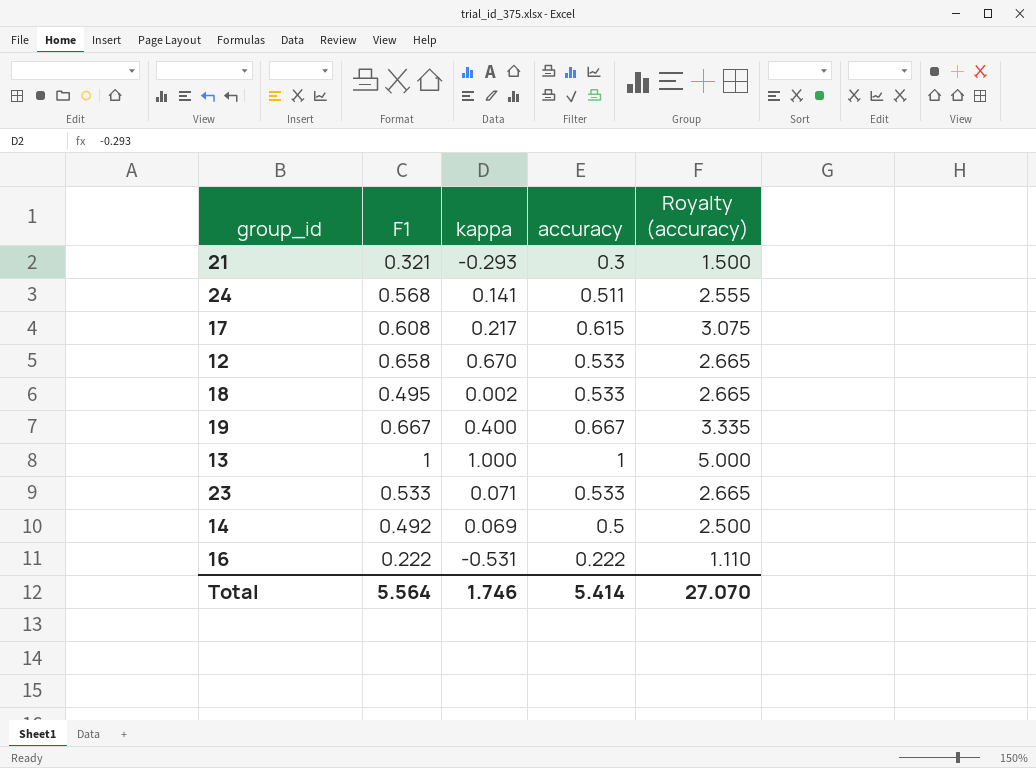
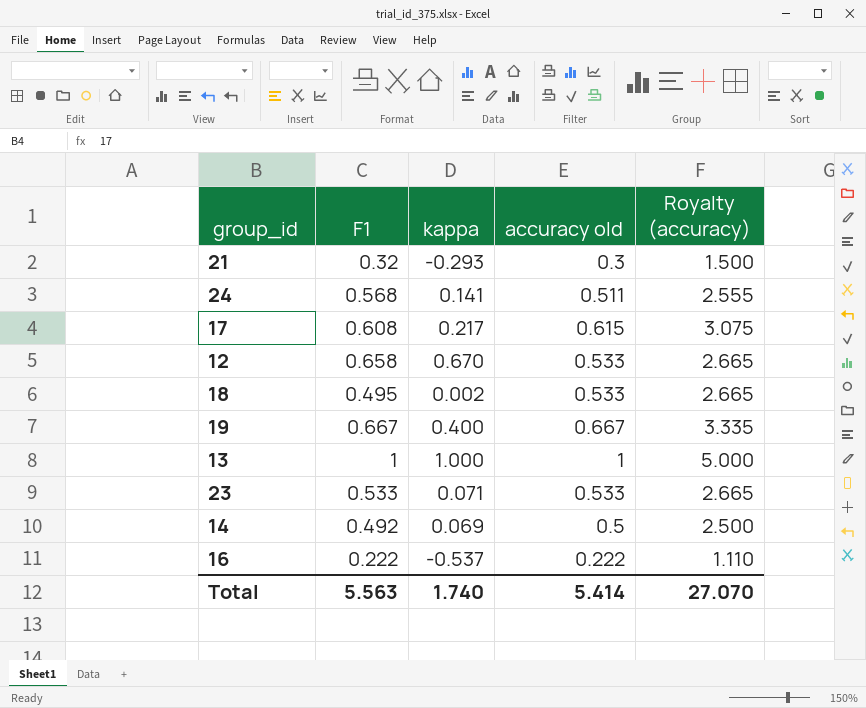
column name: accuracy -> accuracy old
21 | F1: 0.321 -> 0.32
16 | kappa: -0.531 -> -0.537
Total | F1: 5.564 -> 5.563
Total | kappa: 1.746 -> 1.740

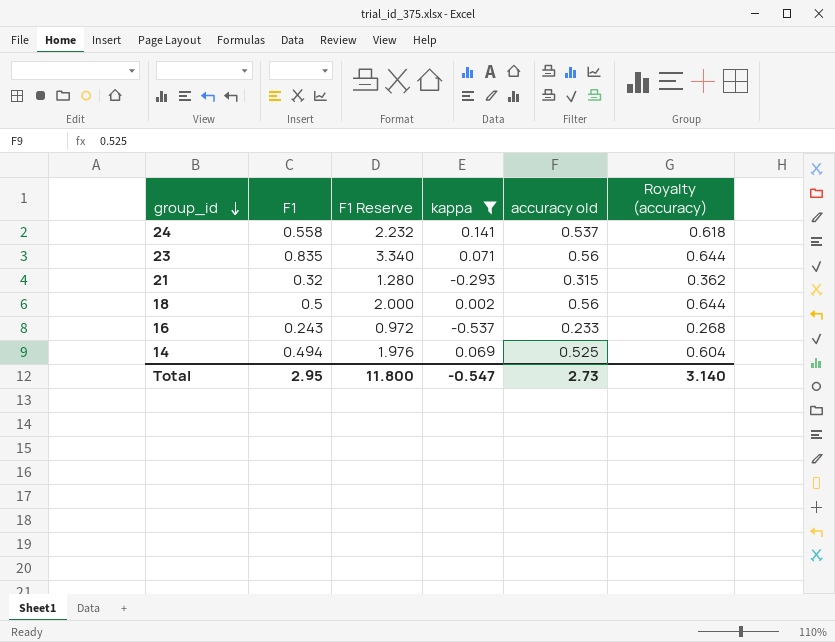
filter: none -> kappa <= 0.141
row order: none -> group_id descending
column F1 Reserve | formula: none -> [F1] * 4
column Royalty (accuracy) | formula: [accuracy old] * 5 -> [accuracy old] * 1.15
24 | F1: 0.568 -> 0.558
24 | accuracy old: 0.511 -> 0.537
23 | F1: 0.533 -> 0.835
23 | accuracy old: 0.533 -> 0.56
21 | accuracy old: 0.3 -> 0.315
18 | F1: 0.495 -> 0.5
18 | accuracy old: 0.533 -> 0.56
16 | F1: 0.222 -> 0.243
16 | accuracy old: 0.222 -> 0.233
14 | F1: 0.492 -> 0.494
14 | accuracy old: 0.5 -> 0.525
Total | F1: 5.563 -> 2.95
Total | kappa: 1.740 -> -0.547
Total | accuracy old: 5.414 -> 2.73
Total | Royalty (accuracy): 27.070 -> 3.140

